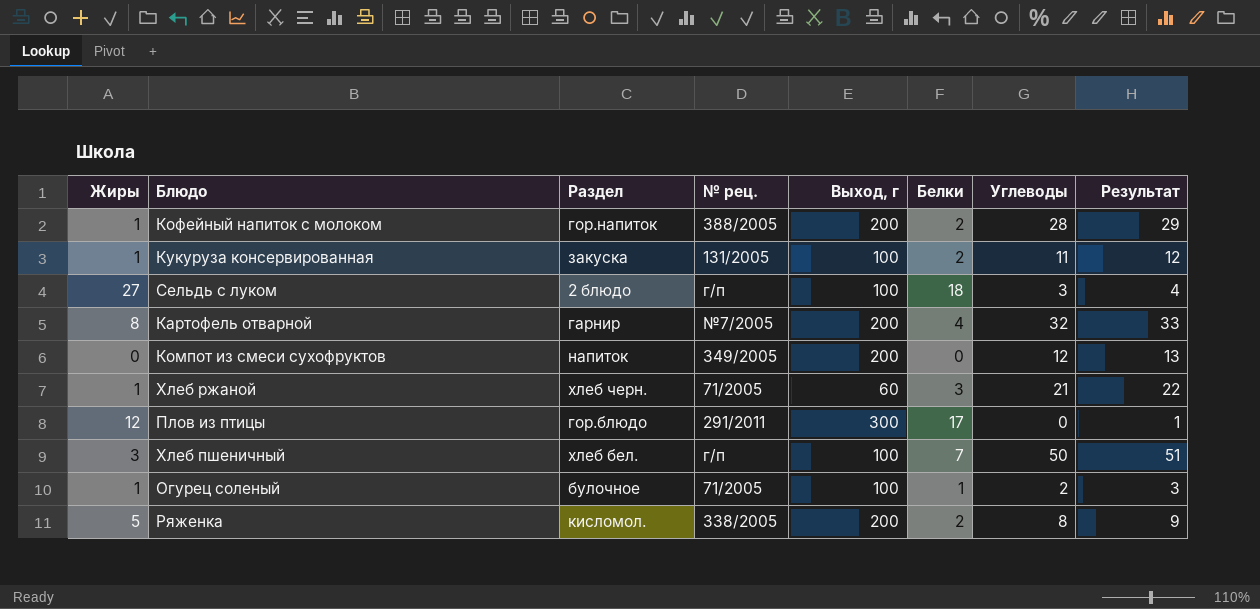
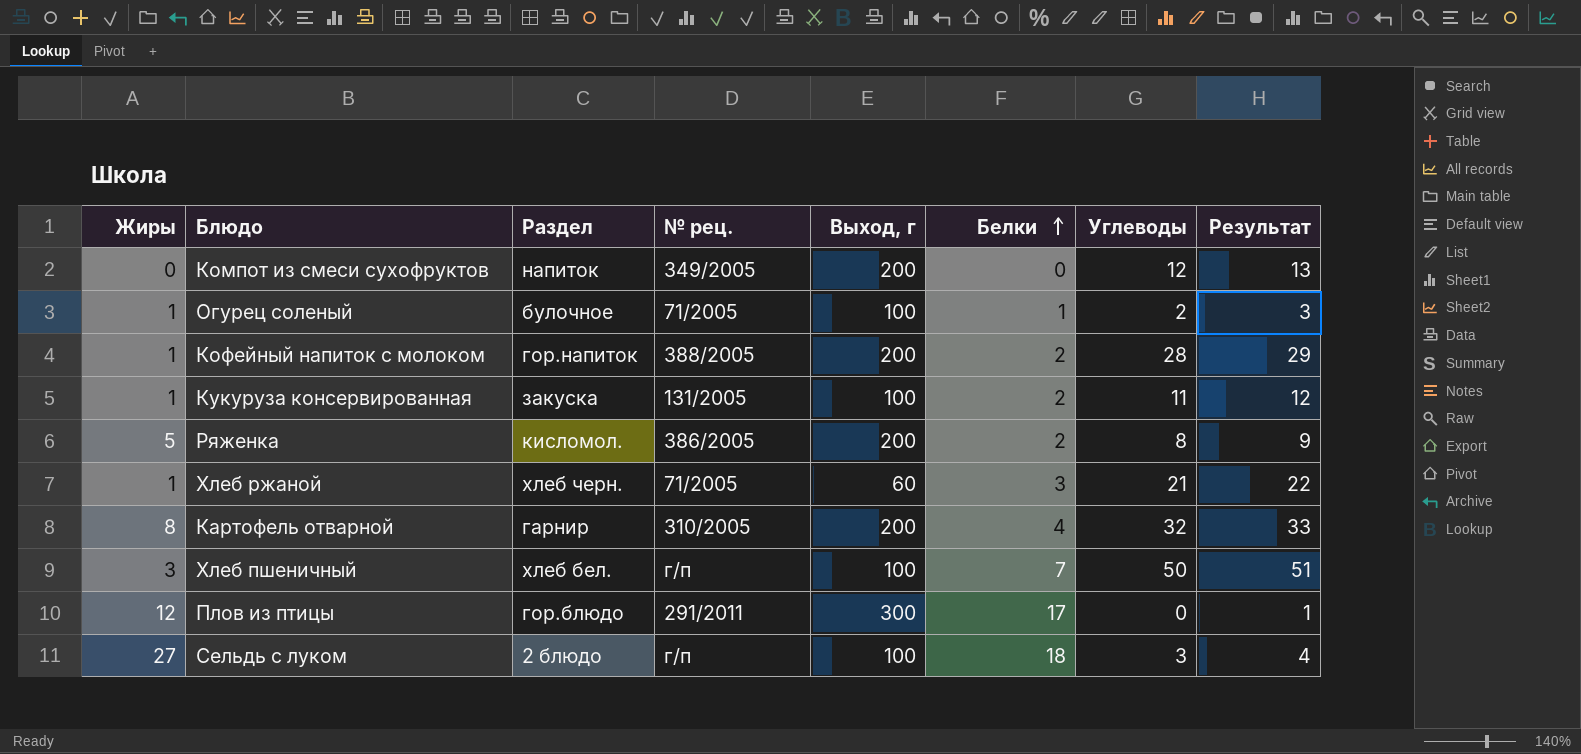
row order: none -> Белки ascending
Ряженка | № рец.: 338/2005 -> 386/2005
Картофель отварной | № рец.: №7/2005 -> 310/2005

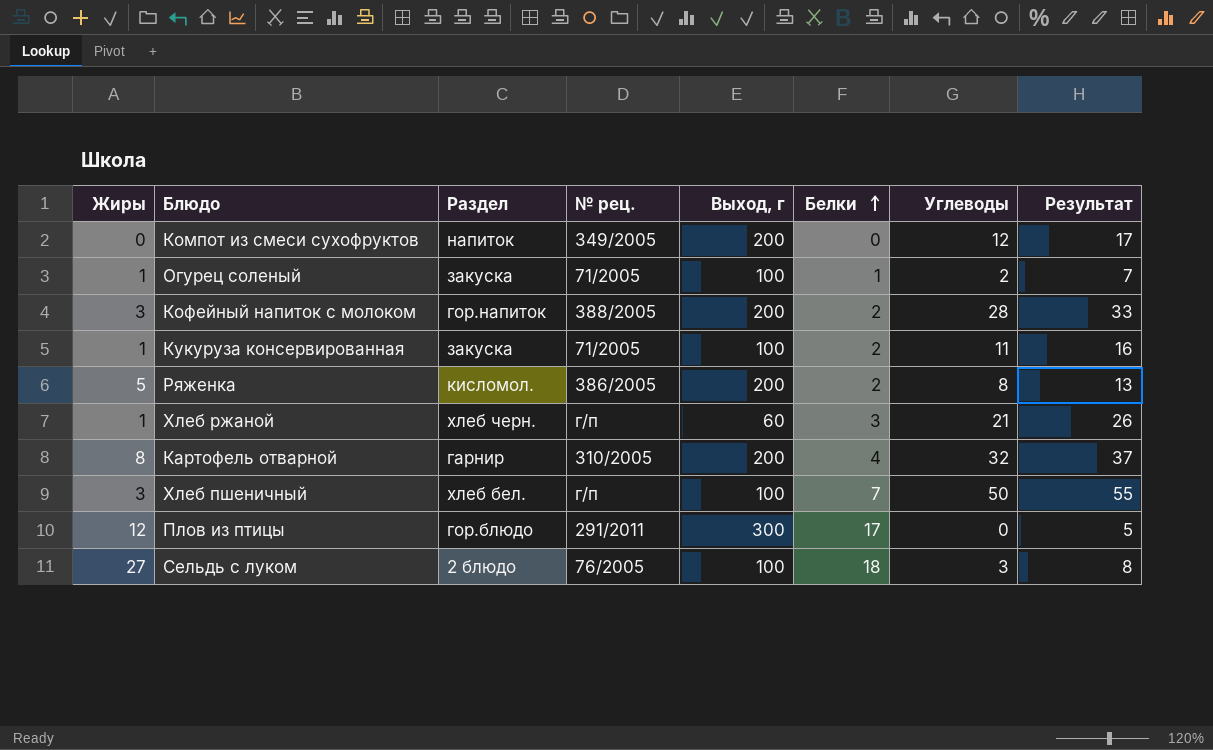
column Результат | formula: [Углеводы] + 1 -> [Углеводы] + 5
Огурец соленый | Раздел: булочное -> закуска
Кофейный напиток с молоком | Жиры: 1 -> 3
Кукуруза консервированная | № рец.: 131/2005 -> 71/2005
Хлеб ржаной | № рец.: 71/2005 -> г/п
Сельдь с луком | № рец.: г/п -> 76/2005

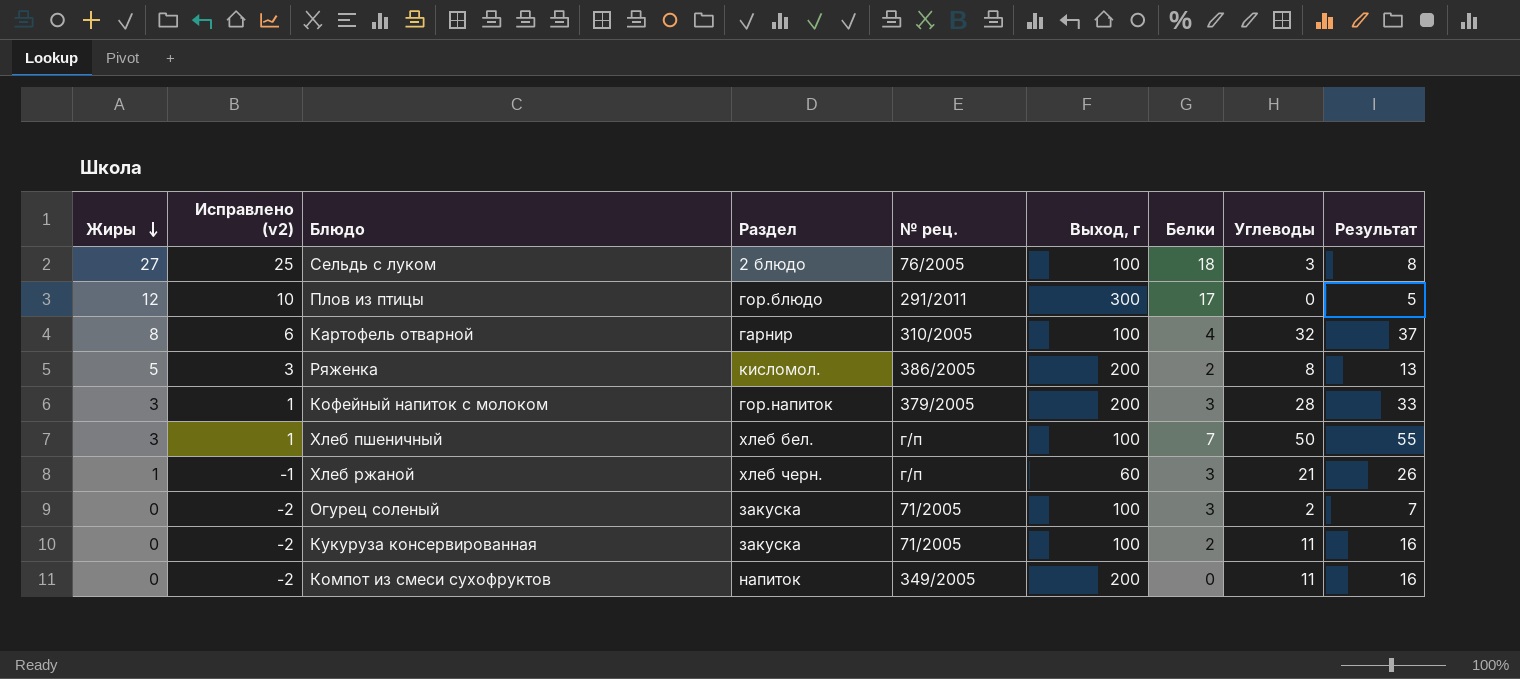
row order: Белки ascending -> Жиры descending
column Исправлено (v2) | formula: none -> [Жиры] - 2
Картофель отварной | Выход, г: 200 -> 100
Кофейный напиток с молоком | № рец.: 388/2005 -> 379/2005
Кофейный напиток с молоком | Белки: 2 -> 3
Огурец соленый | Жиры: 1 -> 0
Огурец соленый | Белки: 1 -> 3
Кукуруза консервированная | Жиры: 1 -> 0
Компот из смеси сухофруктов | Углеводы: 12 -> 11
Компот из смеси сухофруктов | Результат: 17 -> 16

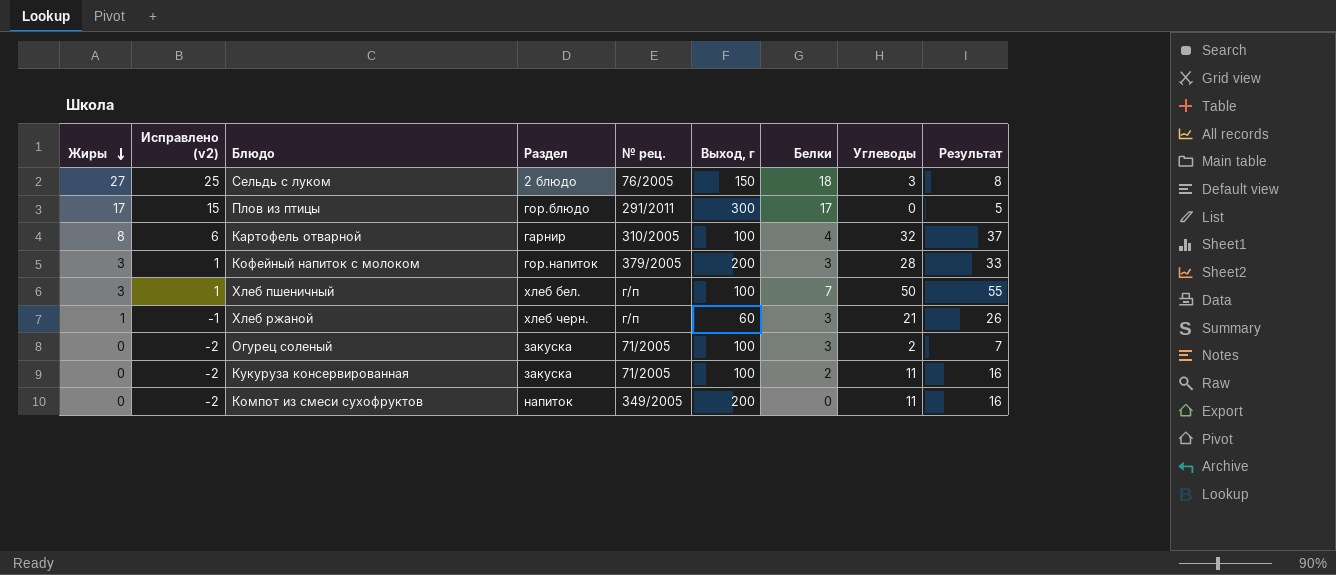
row Ряженка: 5 | 3 | кисломол. | 386/2005 | 200 | 2 | 8 | 13 -> none
Сельдь с луком | Выход, г: 100 -> 150
Плов из птицы | Жиры: 12 -> 17
Плов из птицы | Исправлено (v2): 10 -> 15

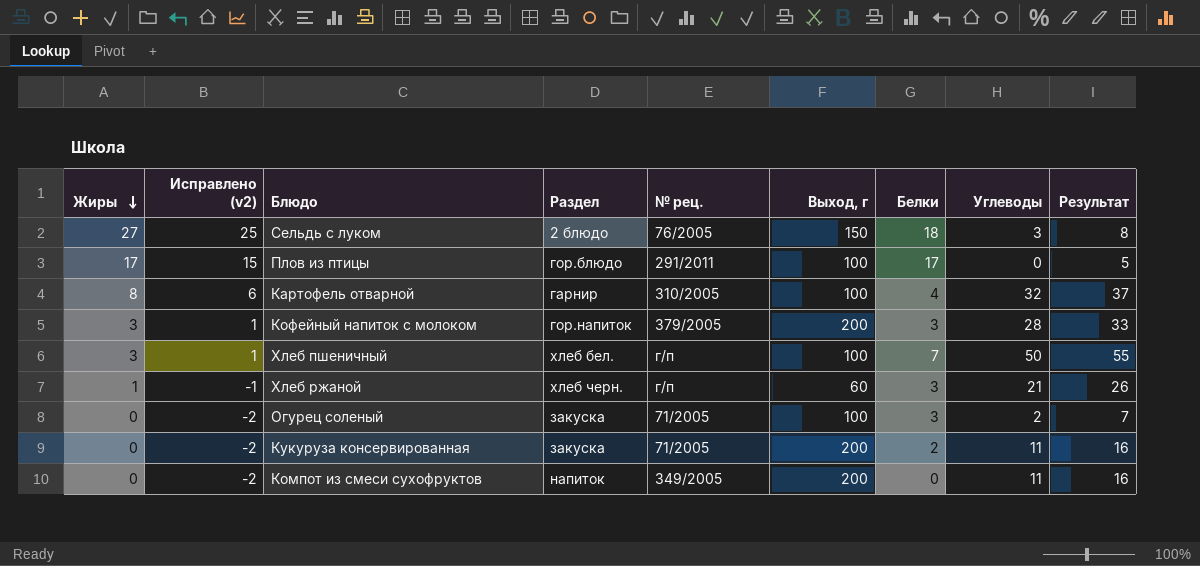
Плов из птицы | Выход, г: 300 -> 100
Кукуруза консервированная | Выход, г: 100 -> 200

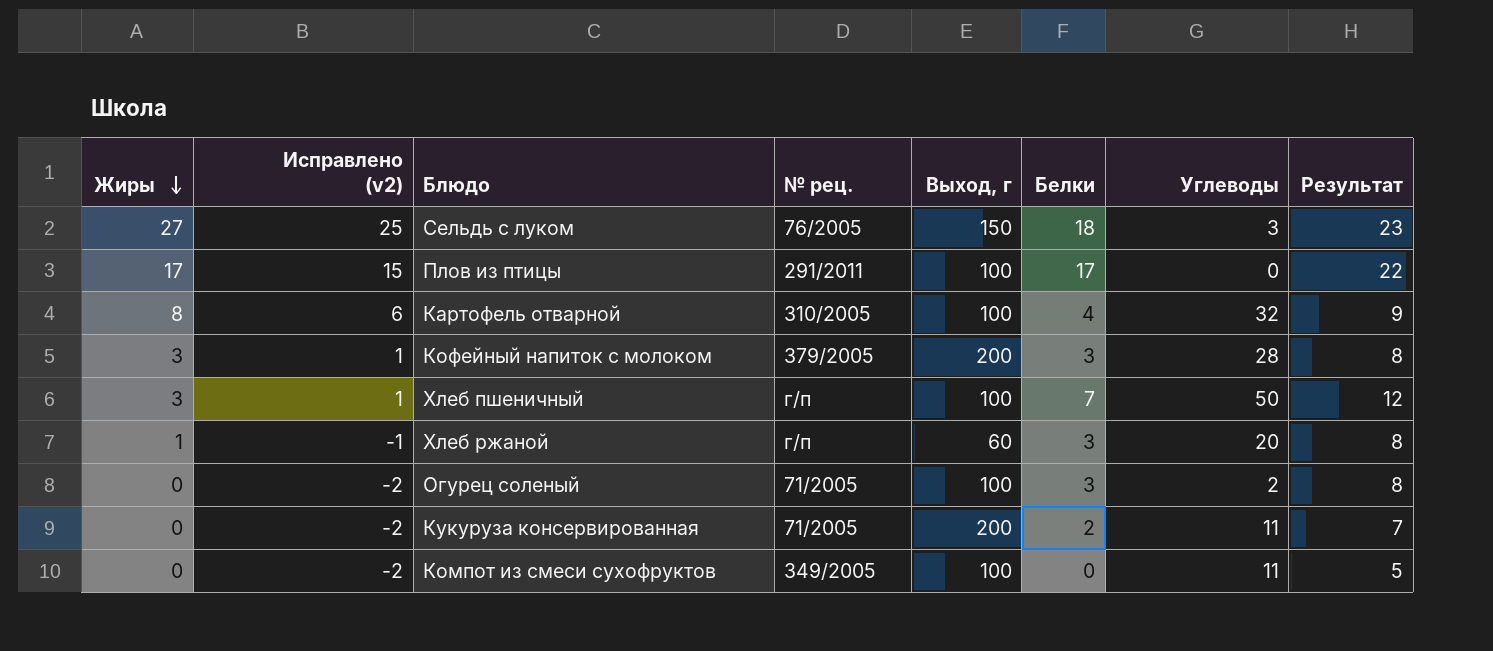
column Раздел | position: 4 -> none
column Результат | formula: [Углеводы] + 5 -> [Белки] + 5
Хлеб ржаной | Углеводы: 21 -> 20
Компот из смеси сухофруктов | Выход, г: 200 -> 100

